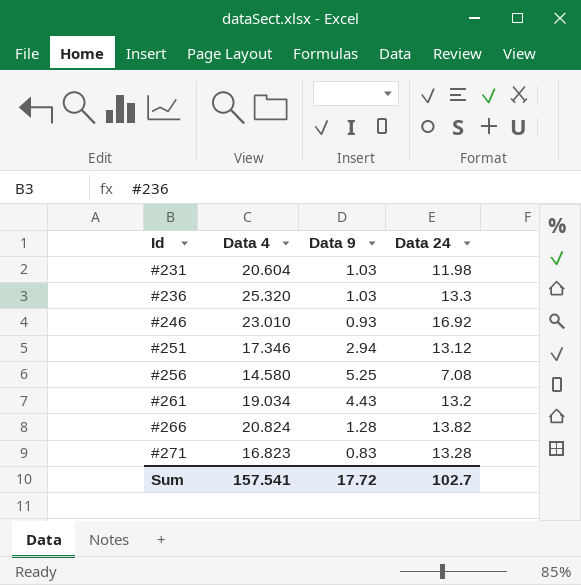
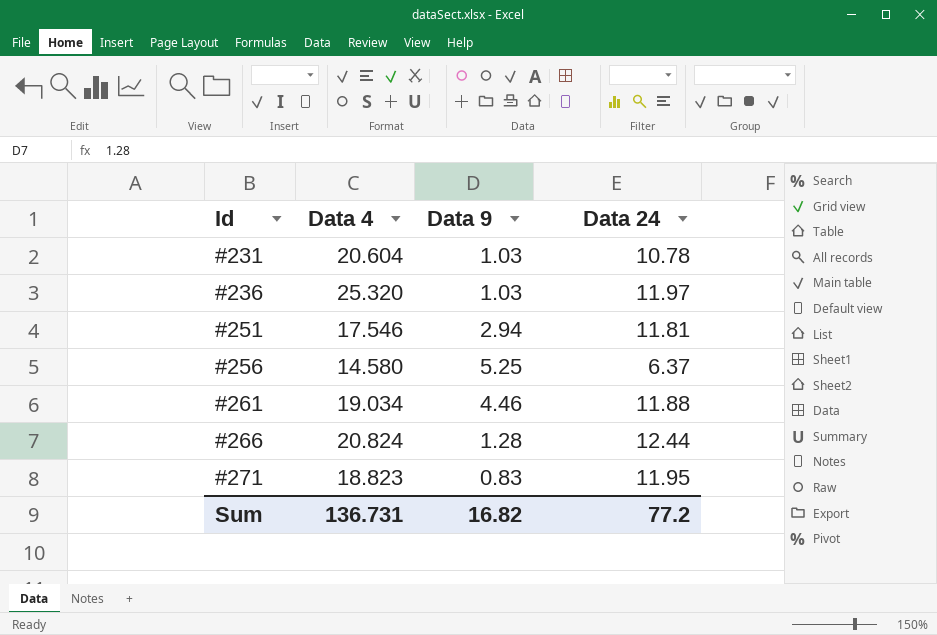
row #246: 23.010 | 0.93 | 16.92 -> none
#231 | Data 24: 11.98 -> 10.78
#236 | Data 24: 13.3 -> 11.97
#251 | Data 4: 17.346 -> 17.546
#251 | Data 24: 13.12 -> 11.81
#256 | Data 24: 7.08 -> 6.37
#261 | Data 9: 4.43 -> 4.46
#261 | Data 24: 13.2 -> 11.88
#266 | Data 24: 13.82 -> 12.44
#271 | Data 4: 16.823 -> 18.823
#271 | Data 24: 13.28 -> 11.95
Sum | Data 4: 157.541 -> 136.731
Sum | Data 9: 17.72 -> 16.82
Sum | Data 24: 102.7 -> 77.2

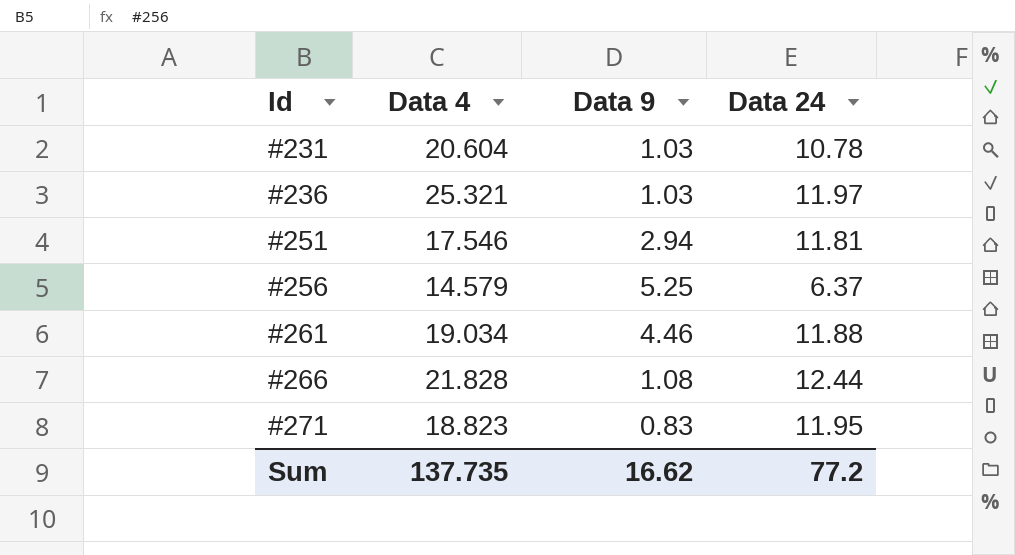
#236 | Data 4: 25.320 -> 25.321
#256 | Data 4: 14.580 -> 14.579
#266 | Data 4: 20.824 -> 21.828
#266 | Data 9: 1.28 -> 1.08
Sum | Data 4: 136.731 -> 137.735
Sum | Data 9: 16.82 -> 16.62

